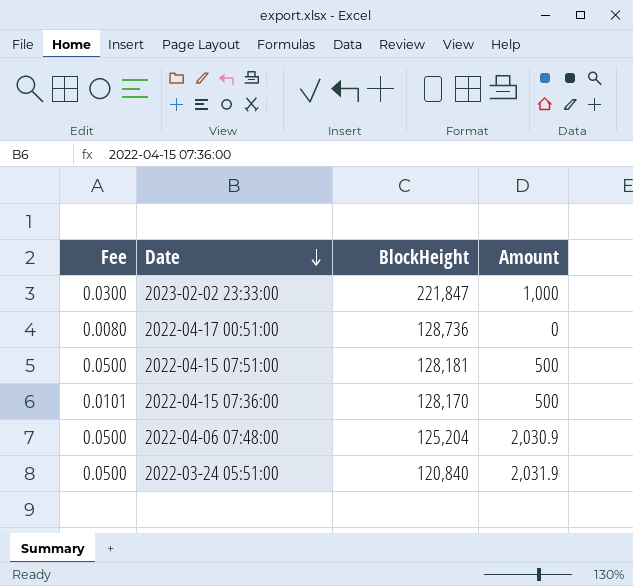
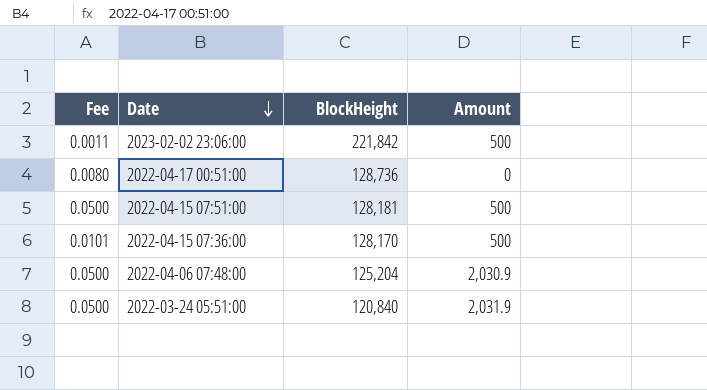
row 2023-02-02 23:33:00: 0.0300 | 221,847 | 1,000 -> none
row 2023-02-02 23:06:00: none -> 0.0011 | 221,842 | 500

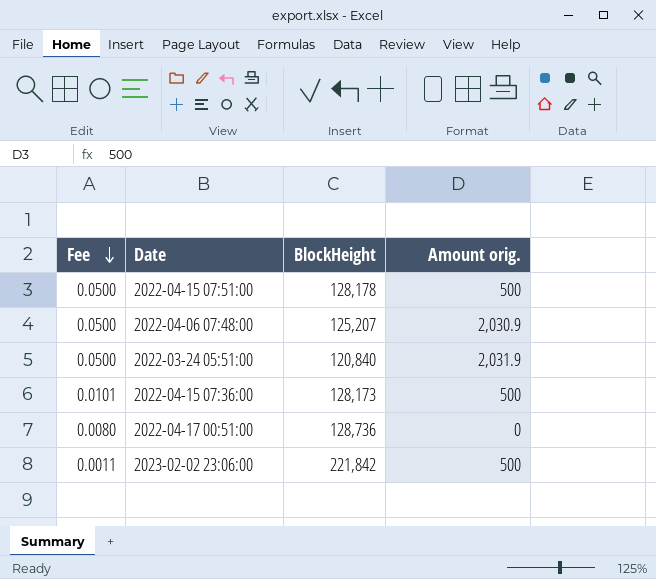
row order: Date descending -> Fee descending
column name: Amount -> Amount orig.
2022-04-15 07:51:00 | BlockHeight: 128,181 -> 128,178
2022-04-06 07:48:00 | BlockHeight: 125,204 -> 125,207
2022-04-15 07:36:00 | BlockHeight: 128,170 -> 128,173

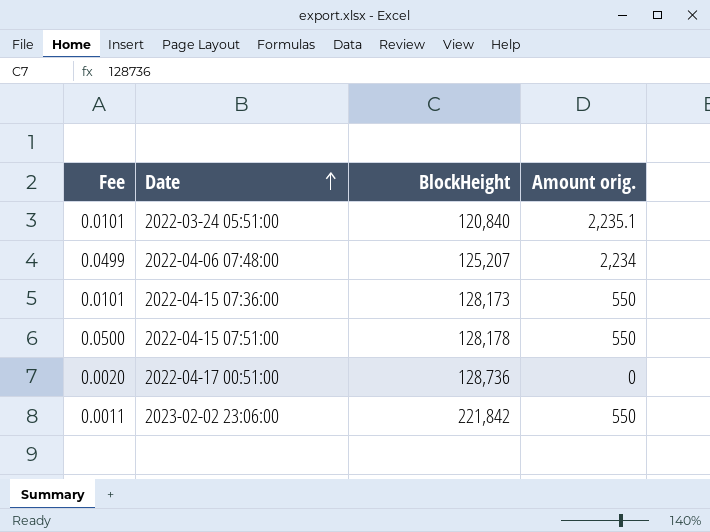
row order: Fee descending -> Date ascending
2022-03-24 05:51:00 | Fee: 0.0500 -> 0.0101
2022-03-24 05:51:00 | Amount orig.: 2,031.9 -> 2,235.1
2022-04-06 07:48:00 | Fee: 0.0500 -> 0.0499
2022-04-06 07:48:00 | Amount orig.: 2,030.9 -> 2,234
2022-04-15 07:36:00 | Amount orig.: 500 -> 550
2022-04-15 07:51:00 | Amount orig.: 500 -> 550
2022-04-17 00:51:00 | Fee: 0.0080 -> 0.0020
2023-02-02 23:06:00 | Amount orig.: 500 -> 550

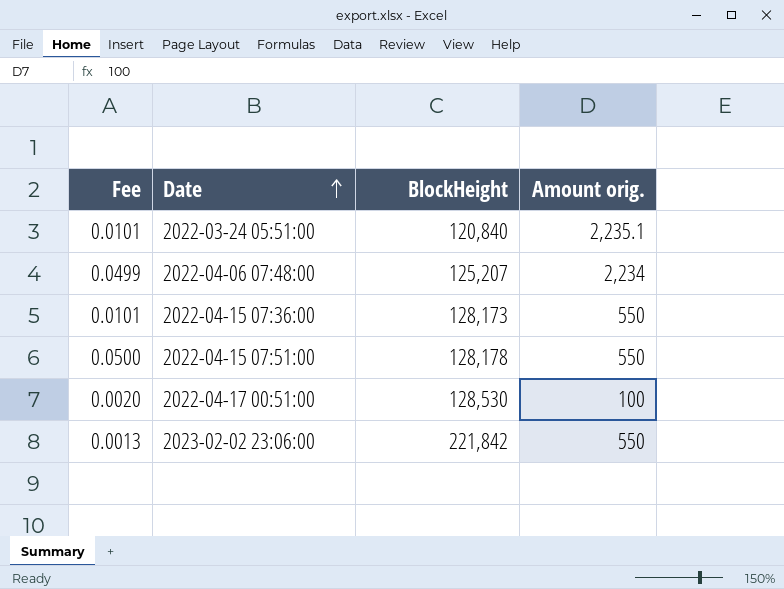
2022-04-17 00:51:00 | BlockHeight: 128,736 -> 128,530
2022-04-17 00:51:00 | Amount orig.: 0 -> 100
2023-02-02 23:06:00 | Fee: 0.0011 -> 0.0013

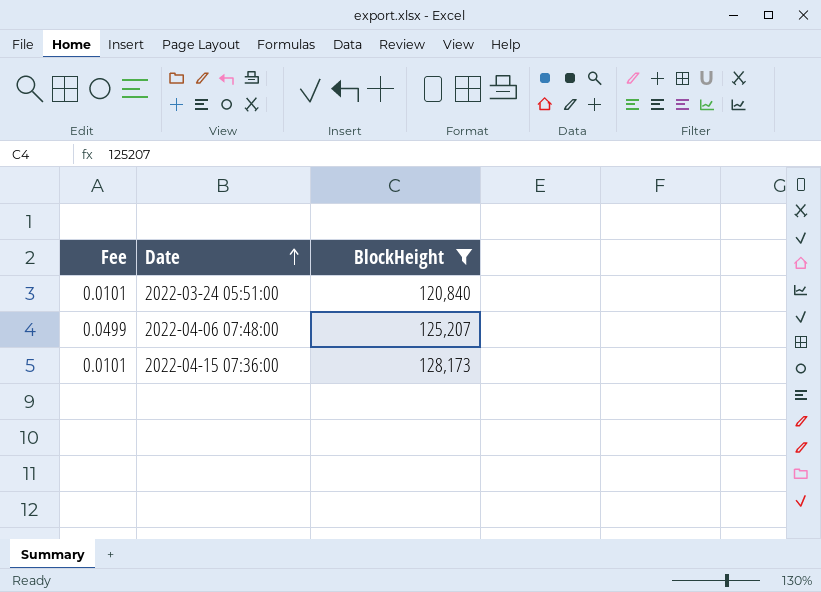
filter: none -> BlockHeight <= 128,173
column Amount orig. | position: 4 -> none

